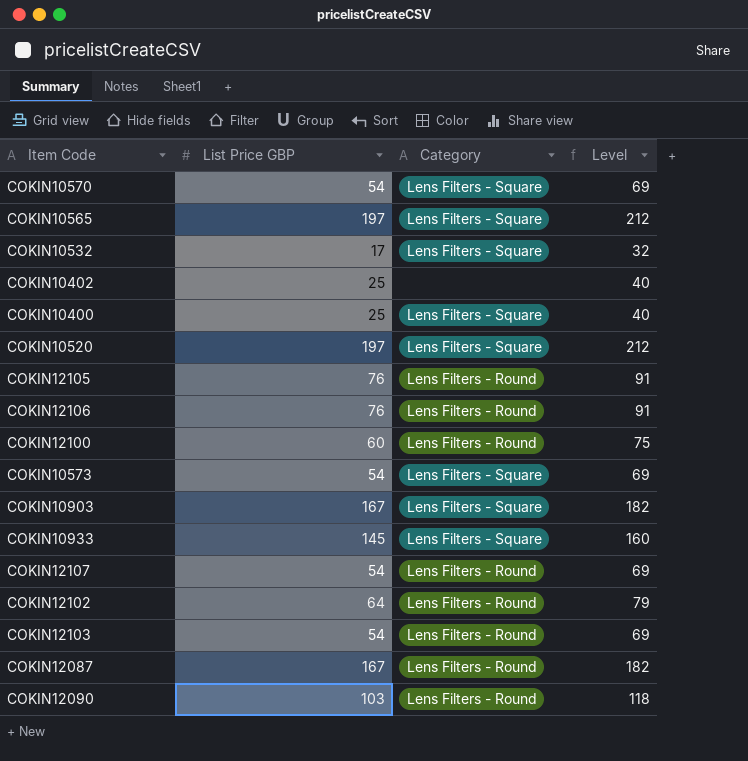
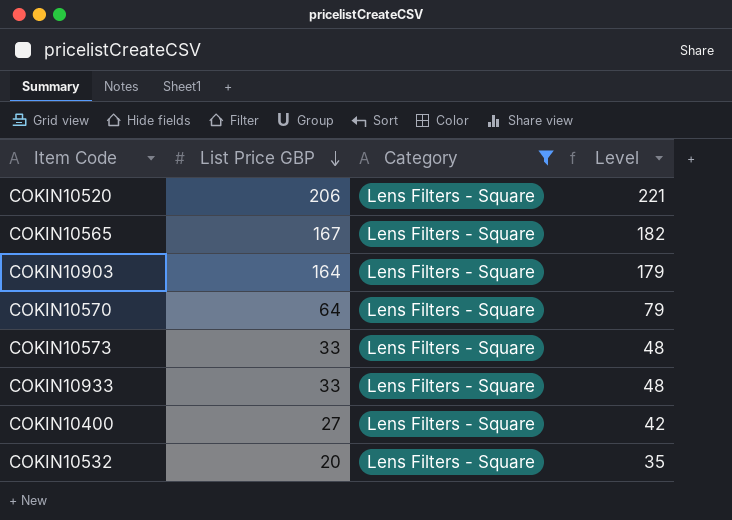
filter: none -> Category = Lens Filters - Square
row order: none -> List Price GBP descending
COKIN10520 | List Price GBP: 197 -> 206
COKIN10520 | Level: 212 -> 221
COKIN10565 | List Price GBP: 197 -> 167
COKIN10565 | Level: 212 -> 182
COKIN10903 | List Price GBP: 167 -> 164
COKIN10903 | Level: 182 -> 179
COKIN10570 | List Price GBP: 54 -> 64
COKIN10570 | Level: 69 -> 79
COKIN10573 | List Price GBP: 54 -> 33
COKIN10573 | Level: 69 -> 48
COKIN10933 | List Price GBP: 145 -> 33
COKIN10933 | Level: 160 -> 48
COKIN10400 | List Price GBP: 25 -> 27
COKIN10400 | Level: 40 -> 42
COKIN10532 | List Price GBP: 17 -> 20
COKIN10532 | Level: 32 -> 35

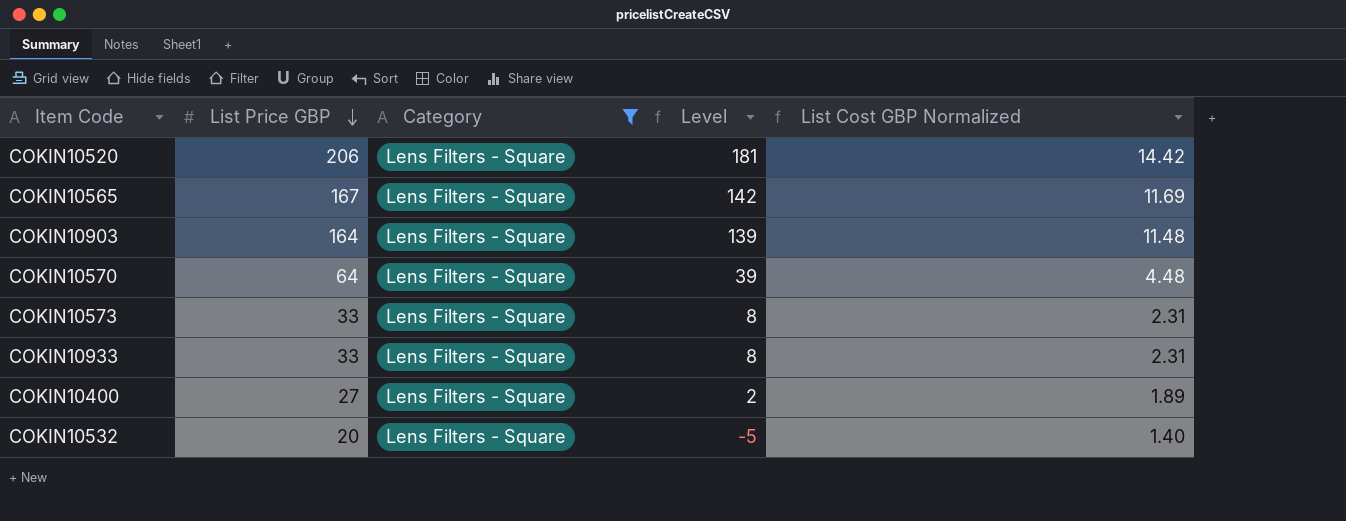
column Level | formula: [List Price GBP] + 15 -> [List Price GBP] - 25
column List Cost GBP Normalized | formula: none -> [List Price GBP] * 0.07

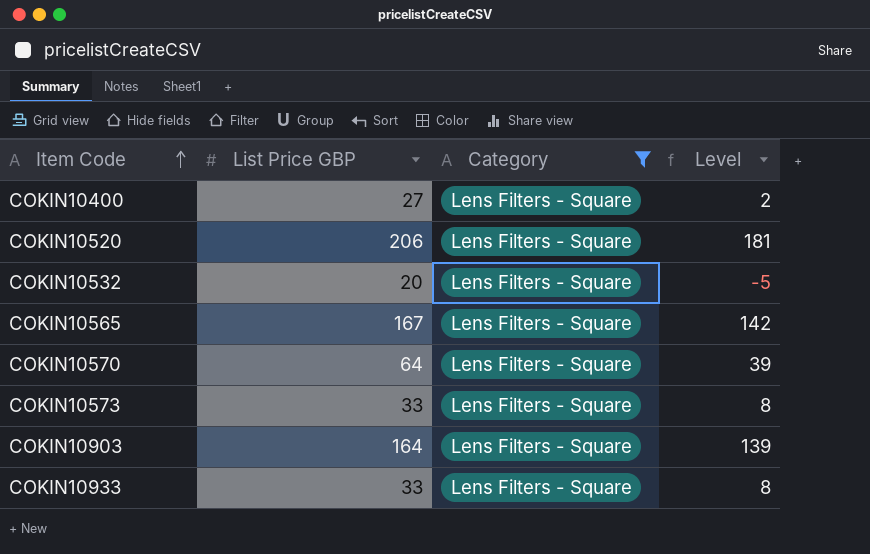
row order: List Price GBP descending -> Item Code ascending
column List Cost GBP Normalized | formula: [List Price GBP] * 0.07 -> none

